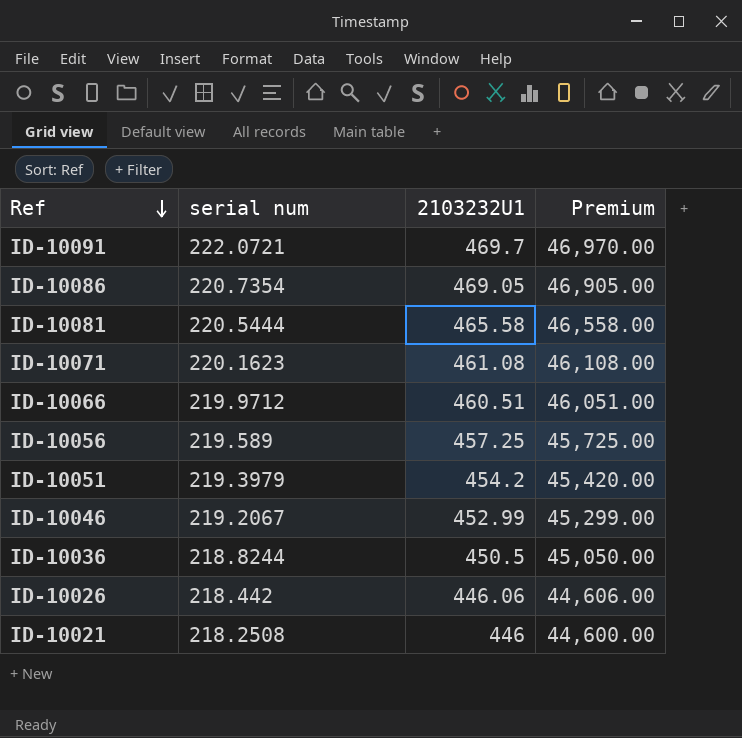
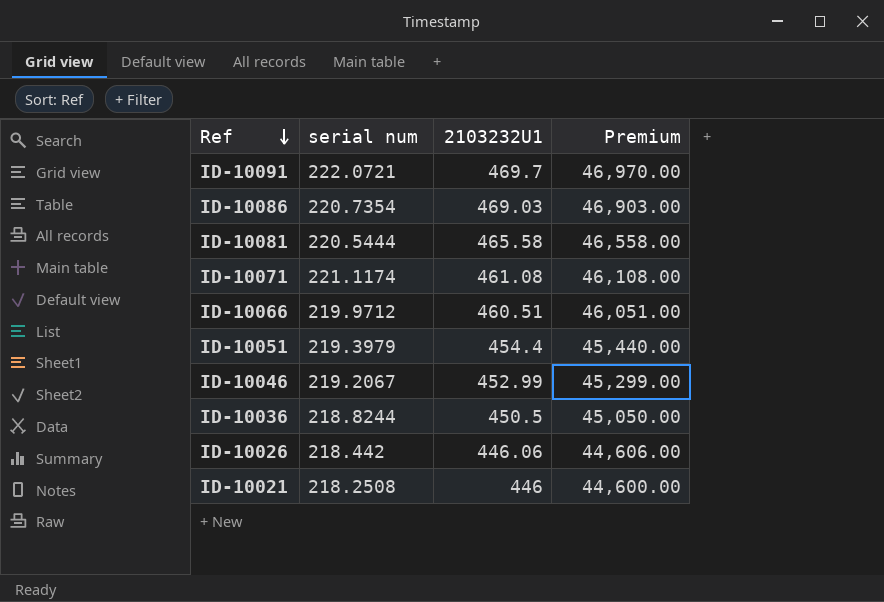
row ID-10056: 219.589 | 457.25 | 45,725.00 -> none
ID-10086 | 2103232U1: 469.05 -> 469.03
ID-10086 | Premium: 46,905.00 -> 46,903.00
ID-10071 | serial num: 220.1623 -> 221.1174
ID-10051 | 2103232U1: 454.2 -> 454.4
ID-10051 | Premium: 45,420.00 -> 45,440.00

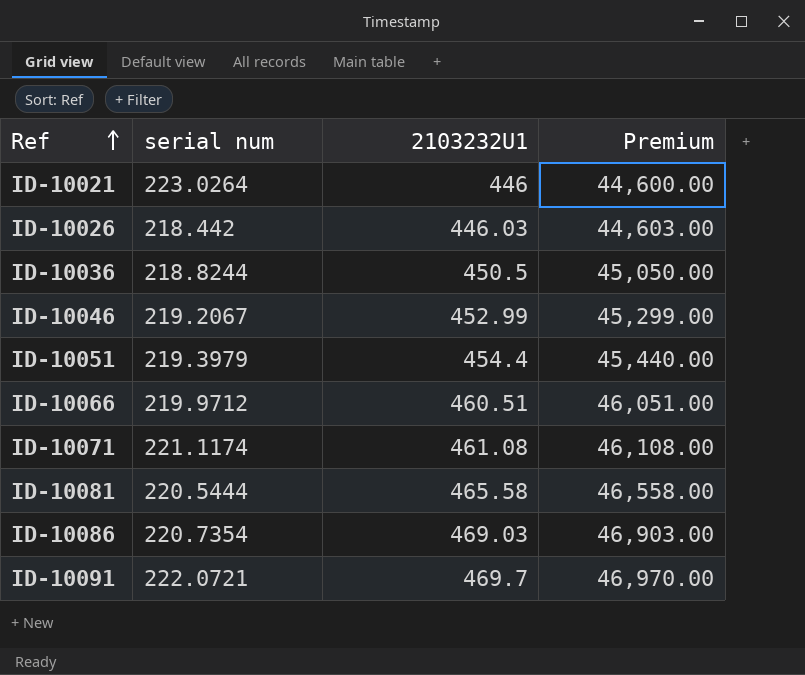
row order: Ref descending -> Ref ascending
ID-10021 | serial num: 218.2508 -> 223.0264
ID-10026 | 2103232U1: 446.06 -> 446.03
ID-10026 | Premium: 44,606.00 -> 44,603.00

